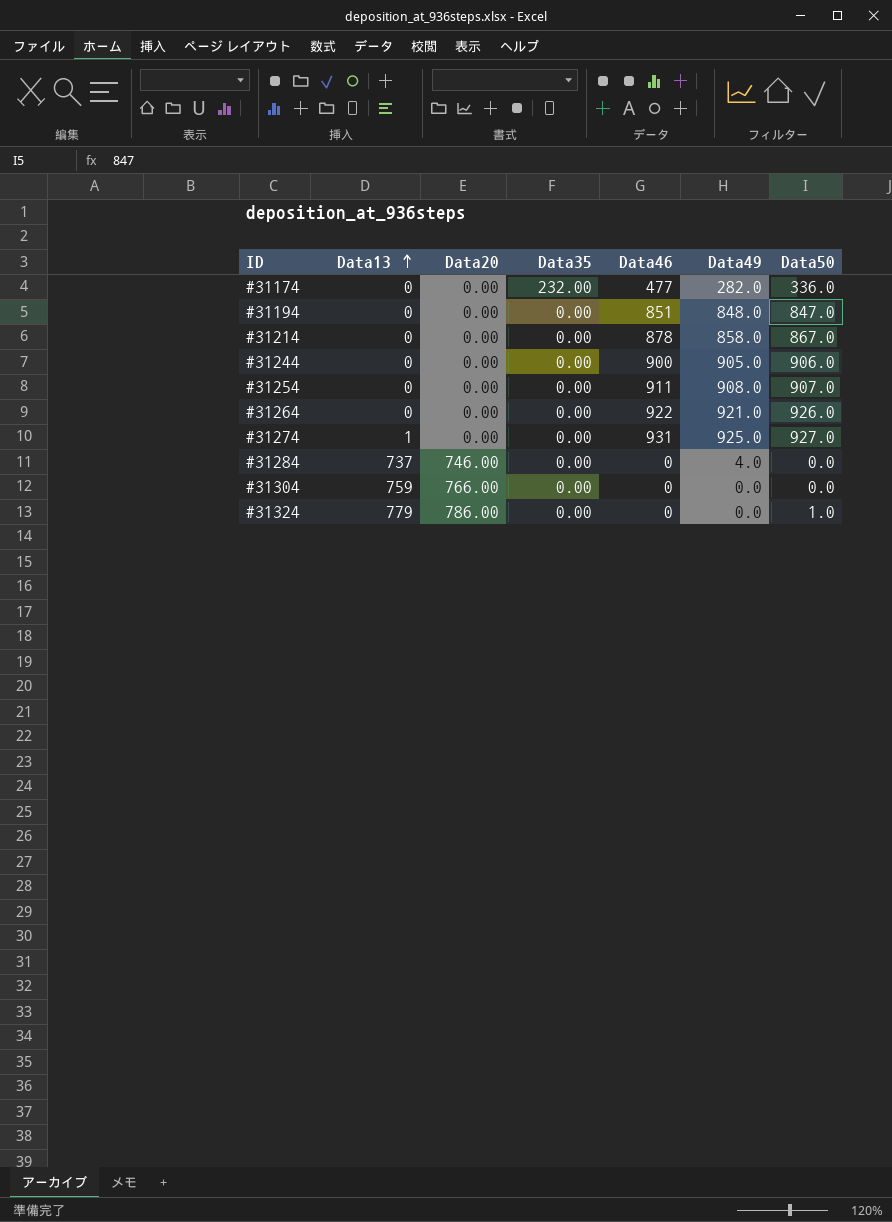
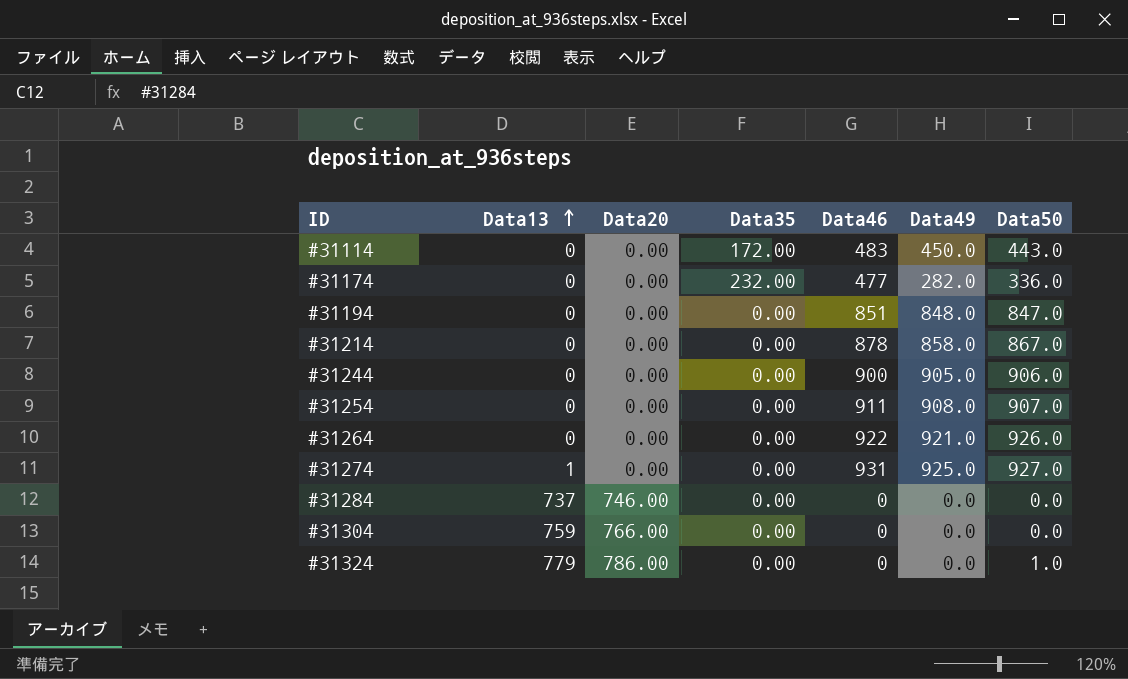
row #31114: none -> 0 | 0.00 | 172.00 | 483 | 450.0 | 443.0
#31284 | Data49: 4.0 -> 0.0

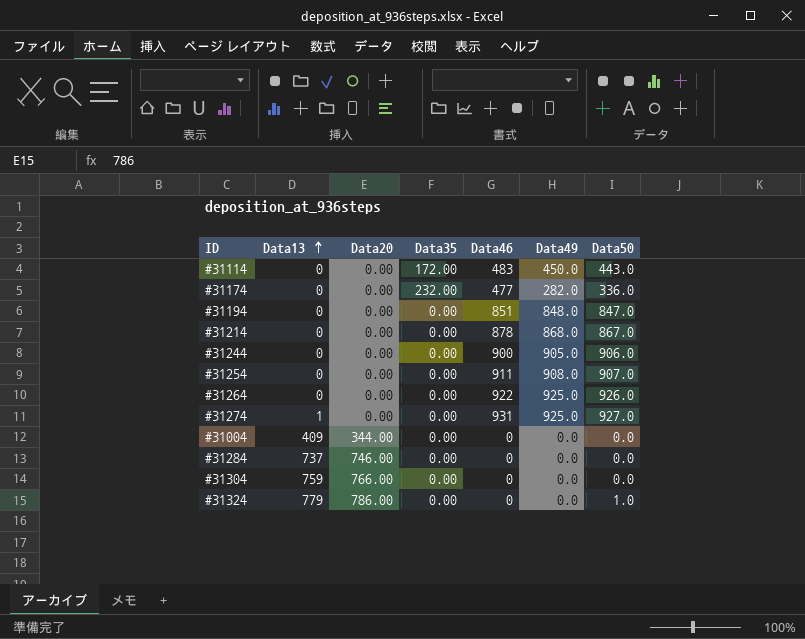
#31214 | Data49: 858.0 -> 868.0
#31264 | Data49: 921.0 -> 925.0
row #31004: none -> 409 | 344.00 | 0.00 | 0 | 0.0 | 0.0

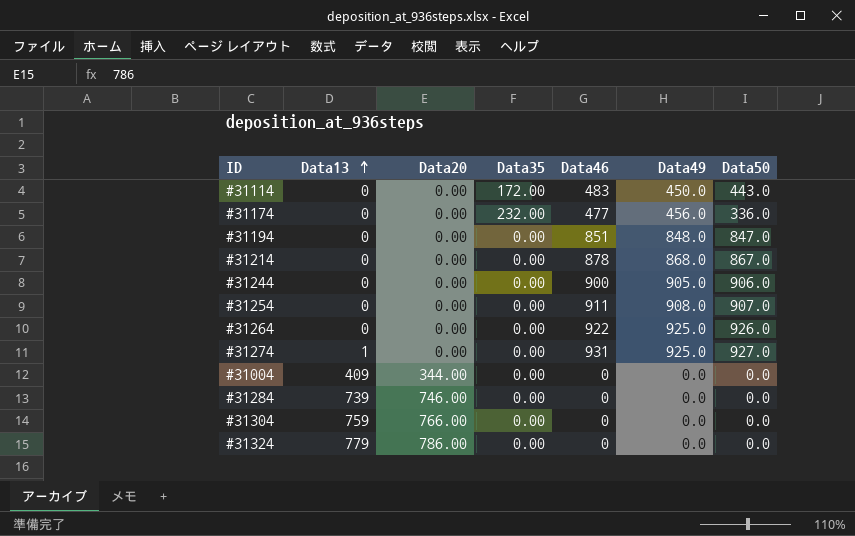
#31174 | Data49: 282.0 -> 456.0
#31284 | Data13: 737 -> 739
#31324 | Data50: 1.0 -> 0.0

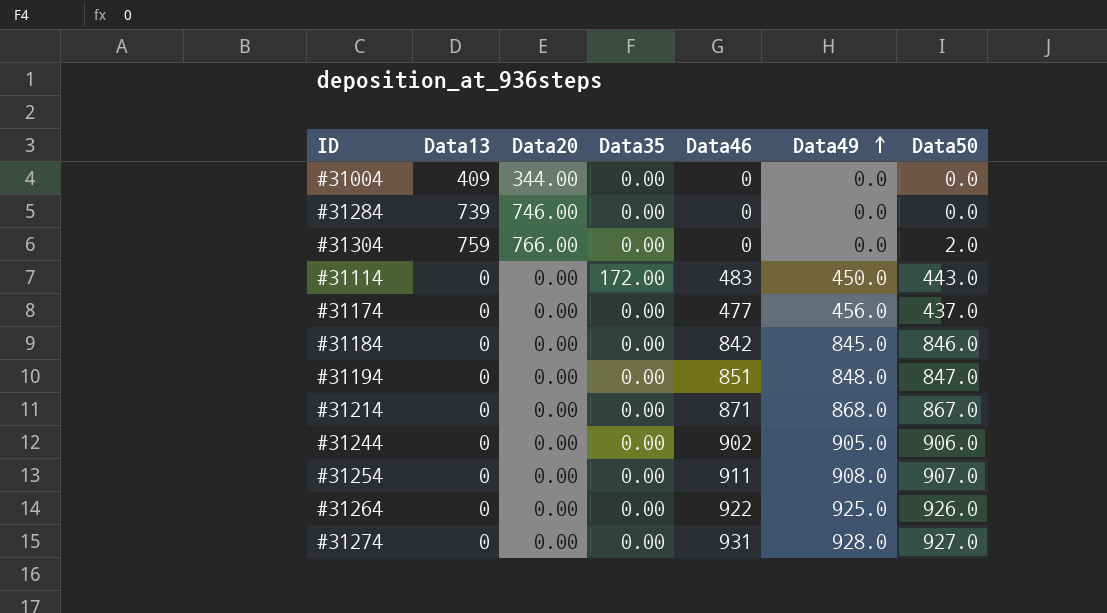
row order: Data13 ascending -> Data49 ascending
row #31324: 779 | 786.00 | 0.00 | 0 | 0.0 | 0.0 -> none
#31304 | Data50: 0.0 -> 2.0
#31174 | Data35: 232.00 -> 0.00
#31174 | Data50: 336.0 -> 437.0
row #31184: none -> 0 | 0.00 | 0.00 | 842 | 845.0 | 846.0
#31214 | Data46: 878 -> 871
#31244 | Data46: 900 -> 902
#31274 | Data13: 1 -> 0
#31274 | Data49: 925.0 -> 928.0

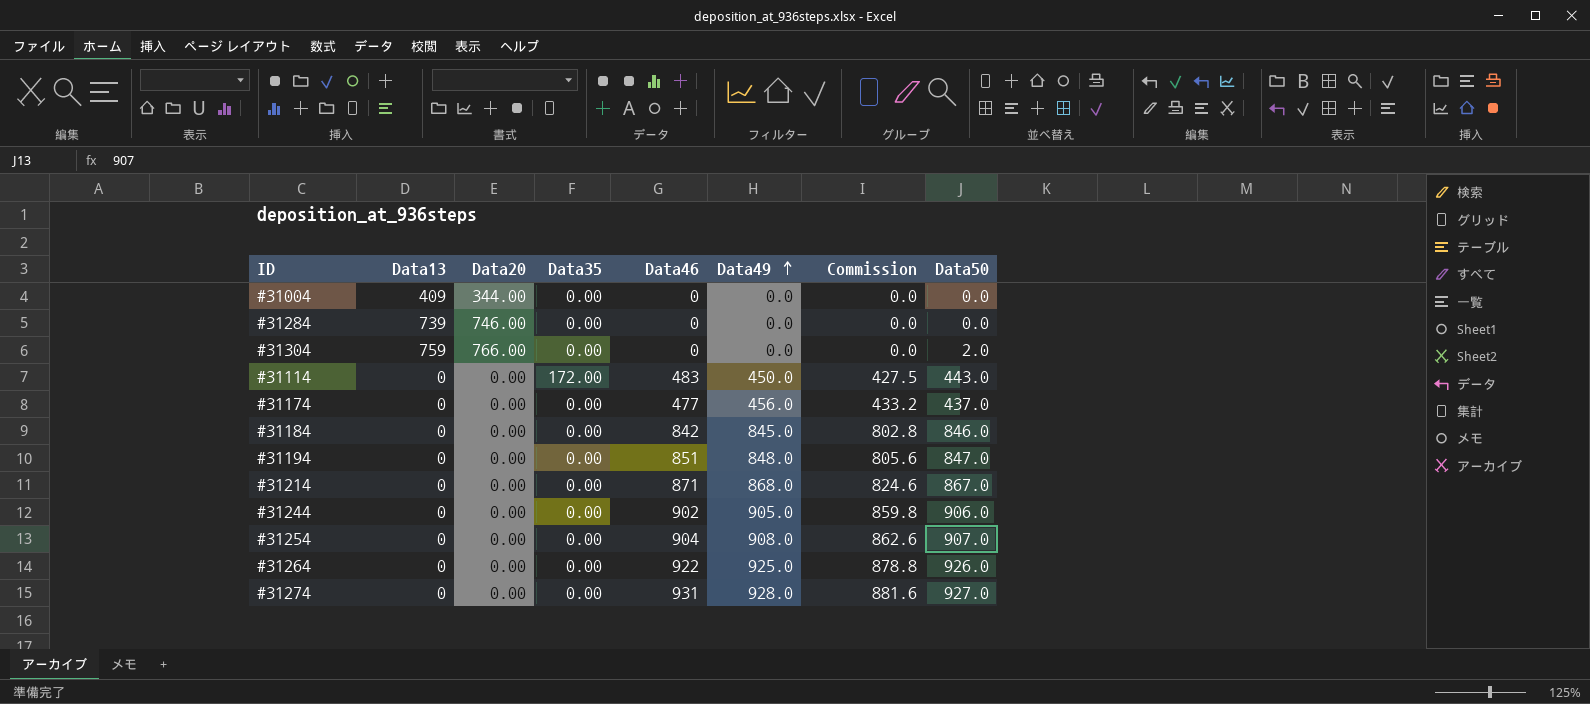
column Commission | formula: none -> [Data49] * 0.95
#31254 | Data46: 911 -> 904

